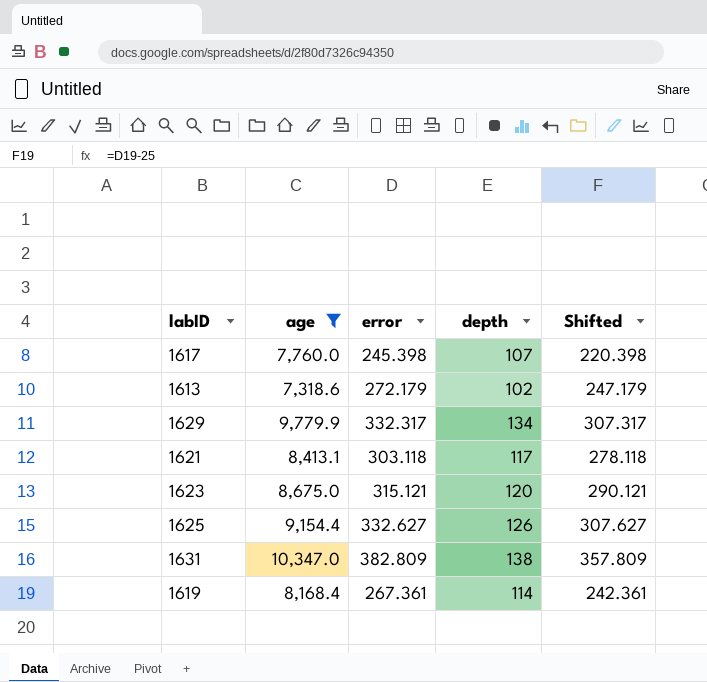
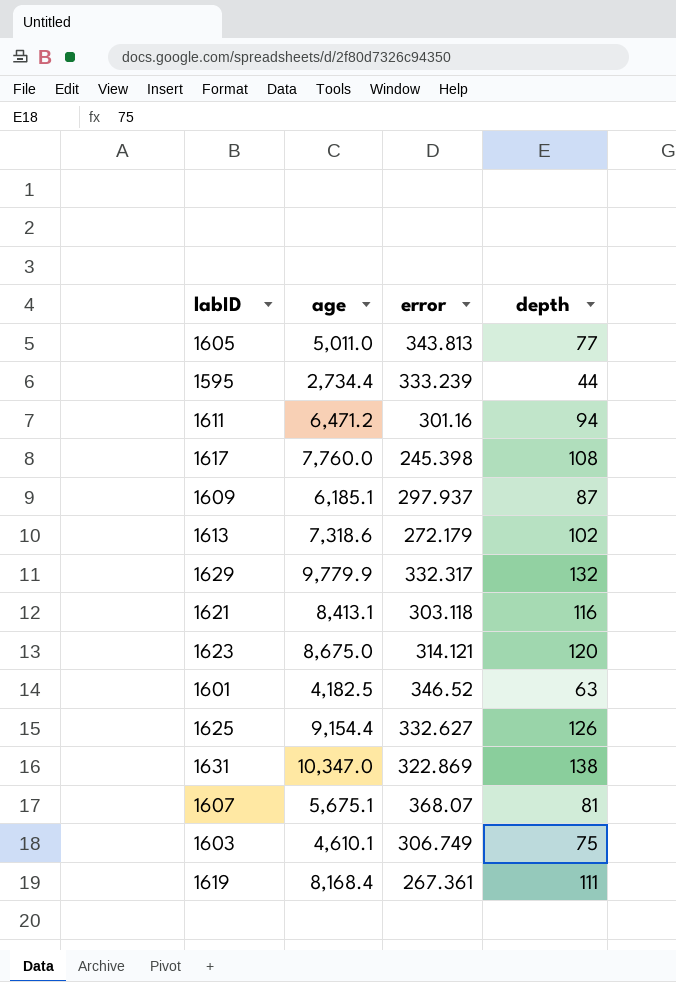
filter: age >= 7,318.6 -> none
column Shifted | formula: [error] - 25 -> none
1617 | depth: 107 -> 108
1629 | depth: 134 -> 132
1621 | depth: 117 -> 116
1623 | error: 315.121 -> 314.121
1631 | error: 382.809 -> 322.869
1619 | depth: 114 -> 111

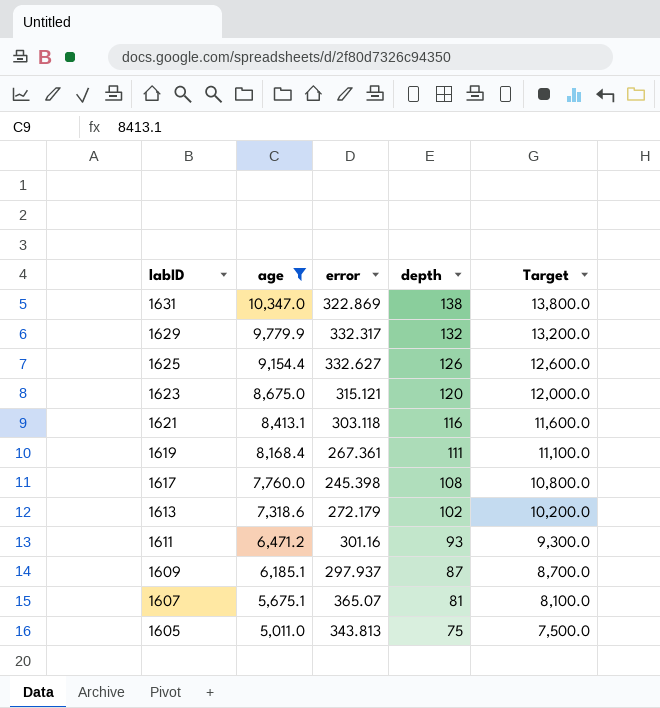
filter: none -> age >= 5,011.0
row order: none -> labID descending
column Target | formula: none -> [depth] * 100
1623 | error: 314.121 -> 315.121
1611 | depth: 94 -> 93
1607 | error: 368.07 -> 365.07
1605 | depth: 77 -> 75

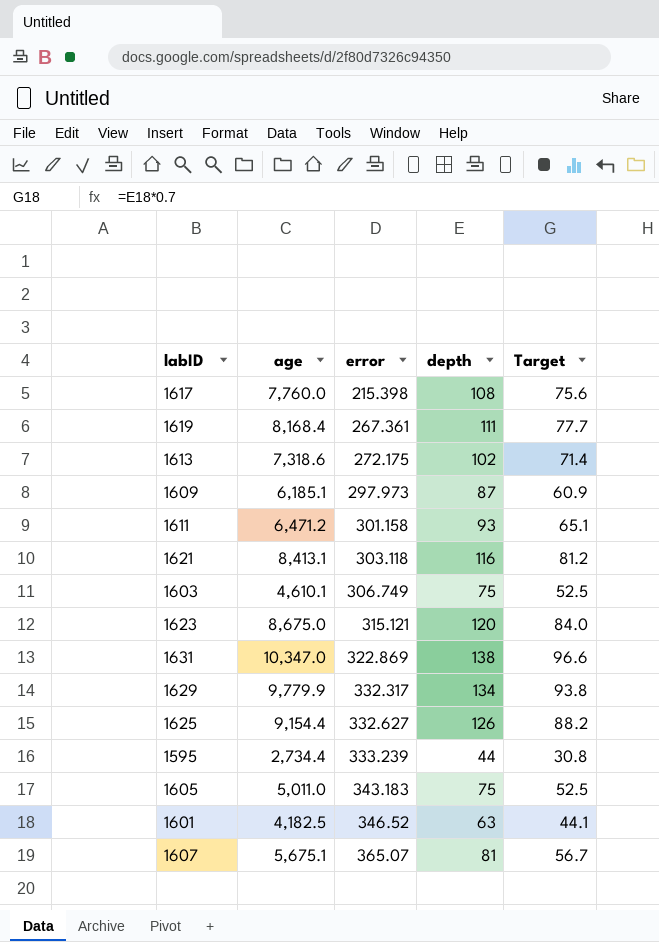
filter: age >= 5,011.0 -> none
row order: labID descending -> error ascending
column Target | formula: [depth] * 100 -> [depth] * 0.7
1617 | error: 245.398 -> 215.398
1613 | error: 272.179 -> 272.175
1609 | error: 297.937 -> 297.973
1611 | error: 301.16 -> 301.158
1629 | depth: 132 -> 134
1605 | error: 343.813 -> 343.183

